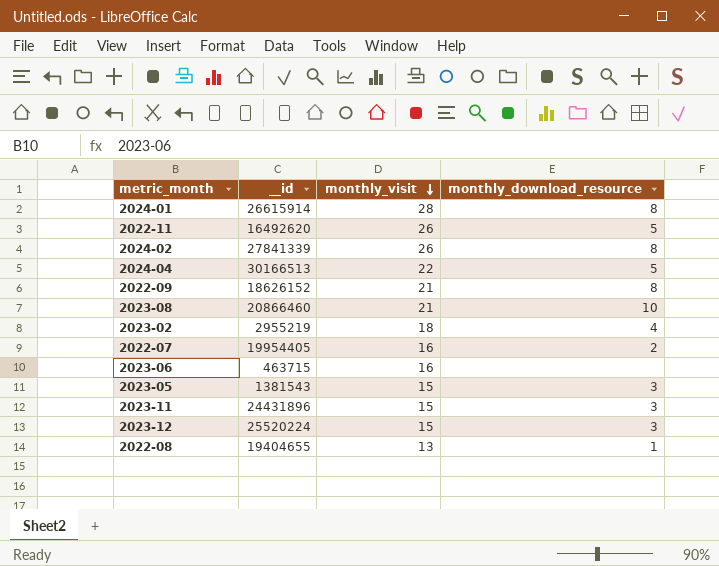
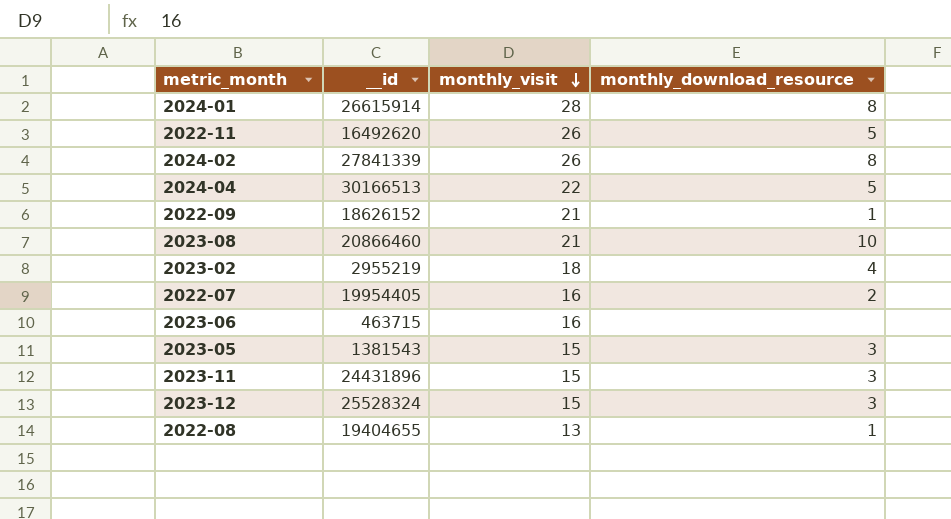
2022-09 | monthly_download_resource: 8 -> 1
2023-12 | __id: 25520224 -> 25528324

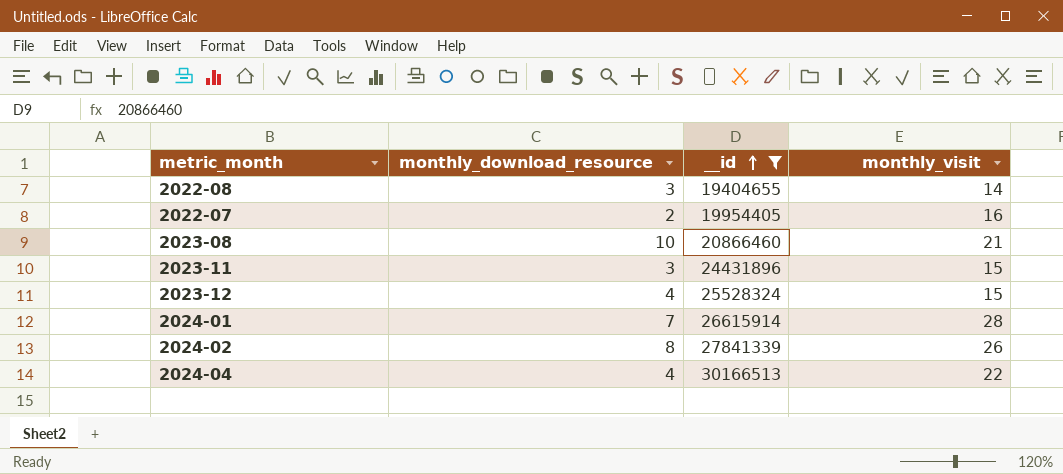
filter: none -> __id >= 19404655
row order: monthly_visit descending -> __id ascending
column monthly_download_resource | position: 4 -> 2
2022-08 | monthly_download_resource: 1 -> 3
2022-08 | monthly_visit: 13 -> 14
2023-12 | monthly_download_resource: 3 -> 4
2024-01 | monthly_download_resource: 8 -> 7
2024-04 | monthly_download_resource: 5 -> 4

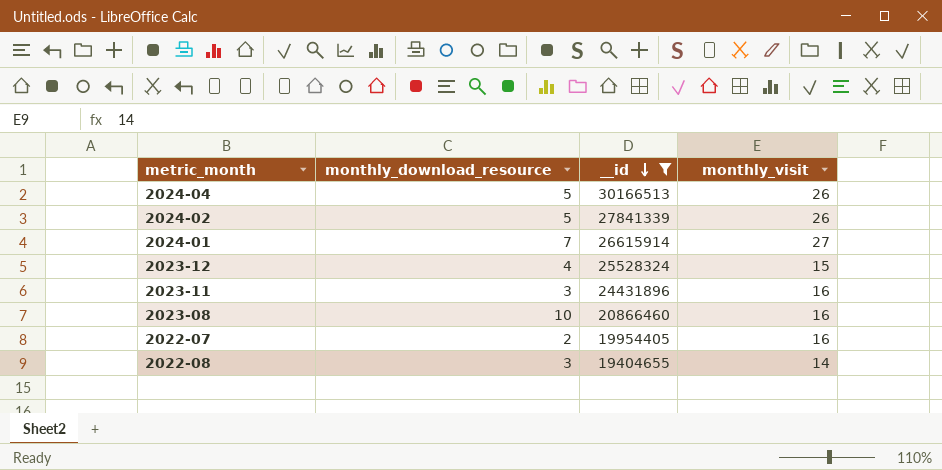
row order: __id ascending -> __id descending
2024-04 | monthly_download_resource: 4 -> 5
2024-04 | monthly_visit: 22 -> 26
2024-02 | monthly_download_resource: 8 -> 5
2024-01 | monthly_visit: 28 -> 27
2023-11 | monthly_visit: 15 -> 16
2023-08 | monthly_visit: 21 -> 16

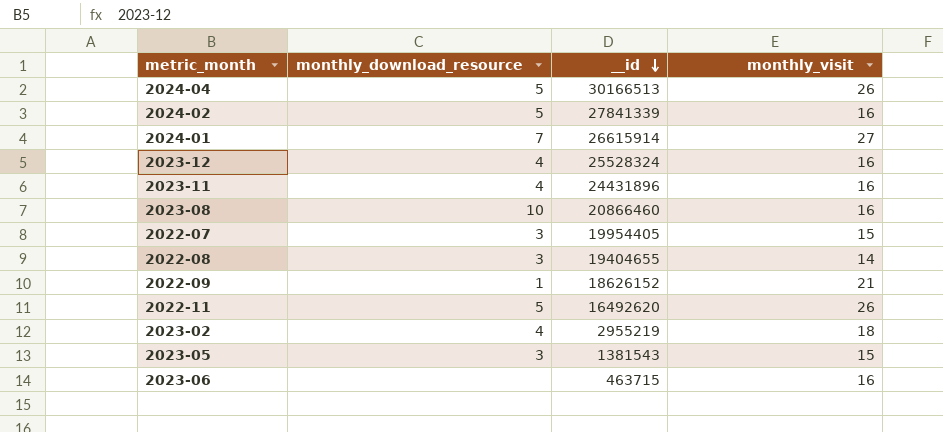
filter: __id >= 19404655 -> none
2024-02 | monthly_visit: 26 -> 16
2023-12 | monthly_visit: 15 -> 16
2023-11 | monthly_download_resource: 3 -> 4
2022-07 | monthly_download_resource: 2 -> 3
2022-07 | monthly_visit: 16 -> 15

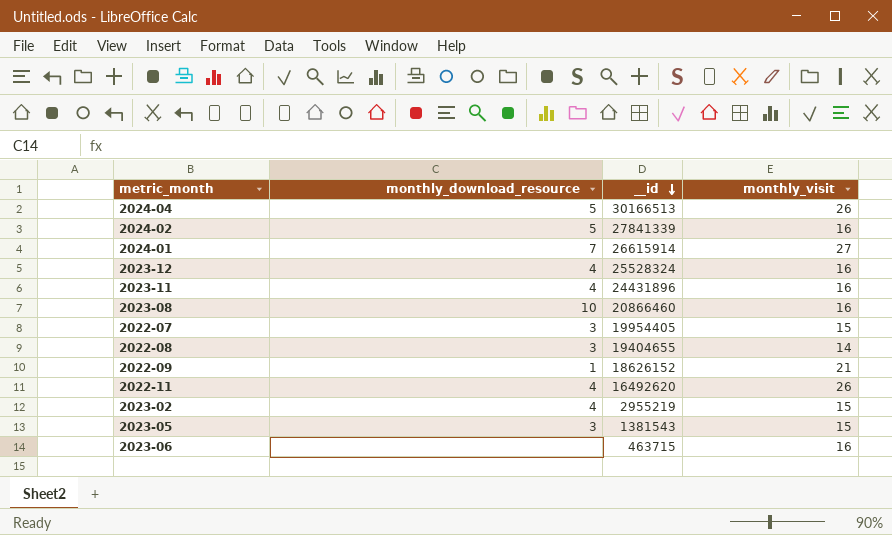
2022-11 | monthly_download_resource: 5 -> 4
2023-02 | monthly_visit: 18 -> 15

